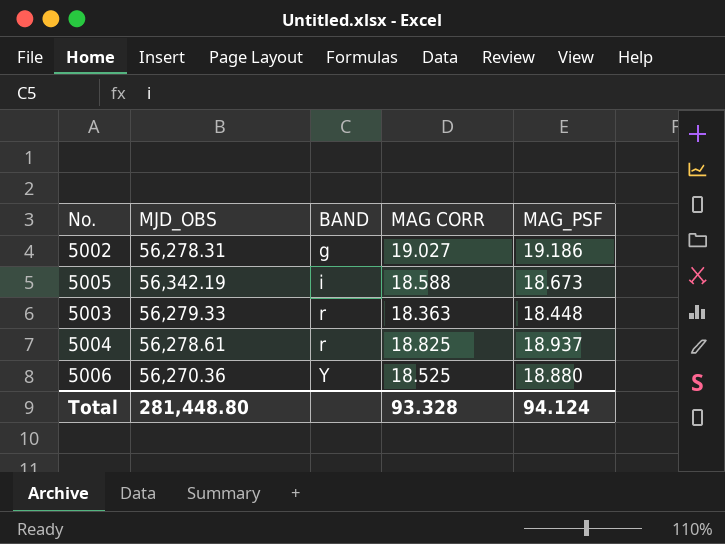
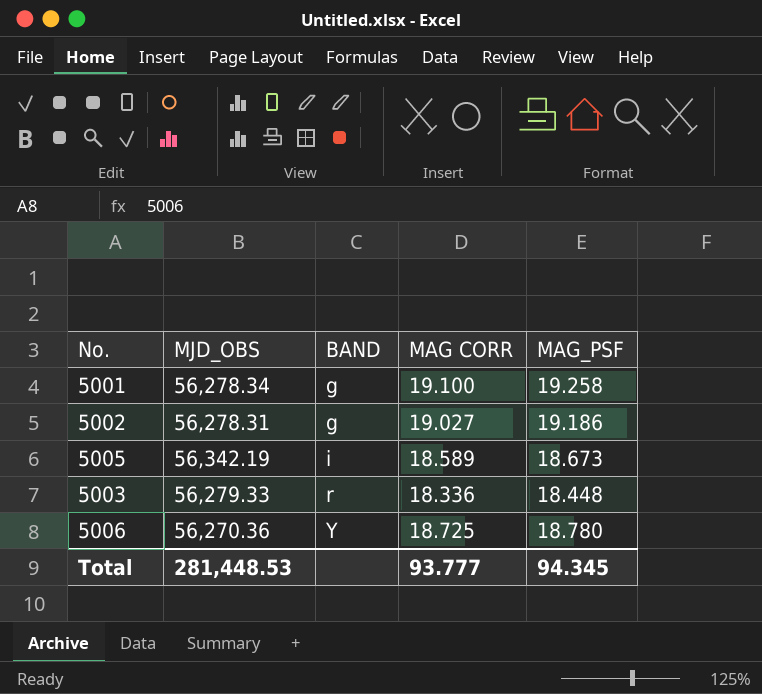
row 5004: 56,278.61 | r | 18.825 | 18.937 -> none
row 5001: none -> 56,278.34 | g | 19.100 | 19.258
5005 | MAG CORR: 18.588 -> 18.589
5003 | MAG CORR: 18.363 -> 18.336
5006 | MAG CORR: 18.525 -> 18.725
5006 | MAG_PSF: 18.880 -> 18.780
Total | MJD_OBS: 281,448.80 -> 281,448.53
Total | MAG CORR: 93.328 -> 93.777
Total | MAG_PSF: 94.124 -> 94.345

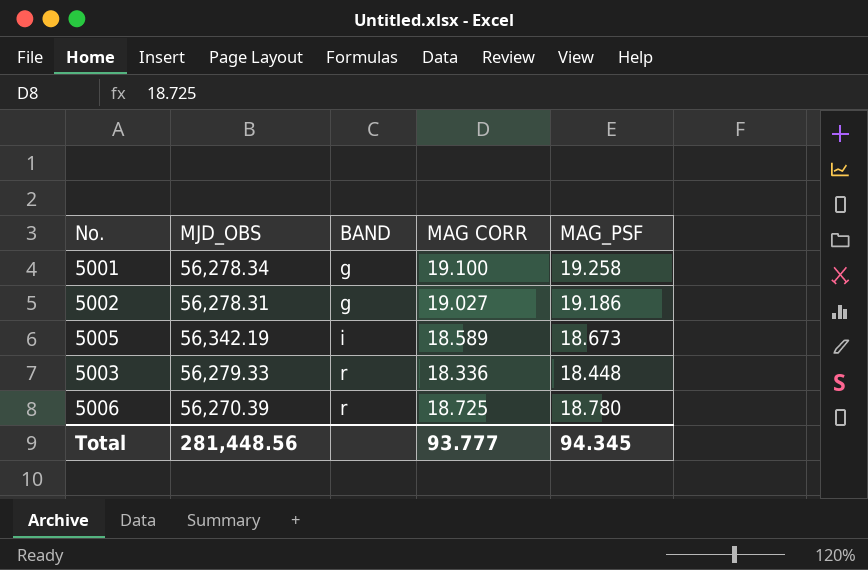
5006 | MJD_OBS: 56,270.36 -> 56,270.39
5006 | BAND: Y -> r
Total | MJD_OBS: 281,448.53 -> 281,448.56

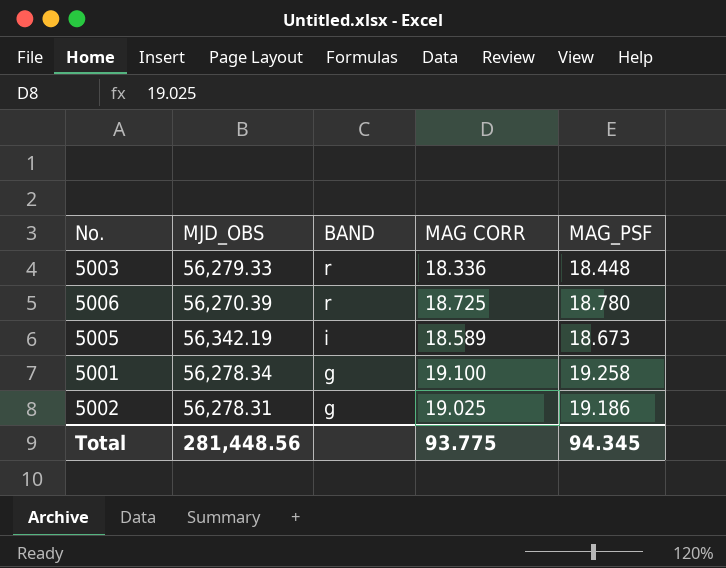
row order: BAND ascending -> BAND descending
5002 | MAG CORR: 19.027 -> 19.025
Total | MAG CORR: 93.777 -> 93.775

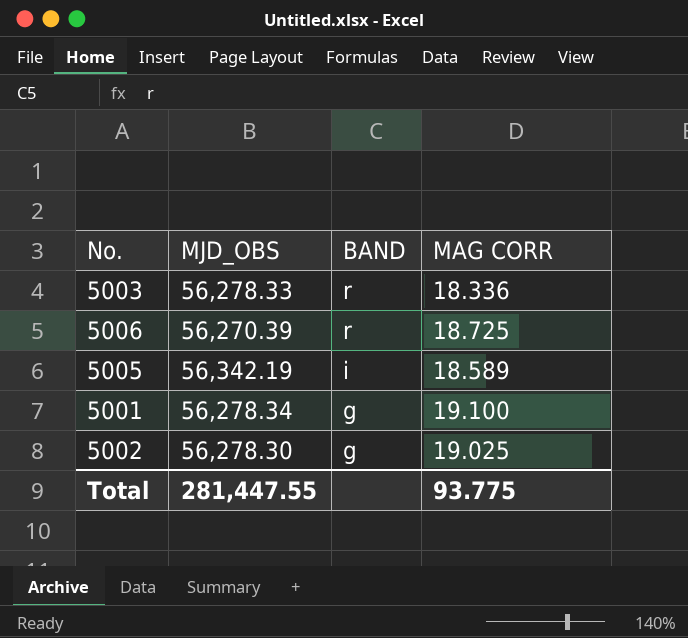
column MAG_PSF | position: 5 -> none
5003 | MJD_OBS: 56,279.33 -> 56,278.33
5002 | MJD_OBS: 56,278.31 -> 56,278.30
Total | MJD_OBS: 281,448.56 -> 281,447.55

